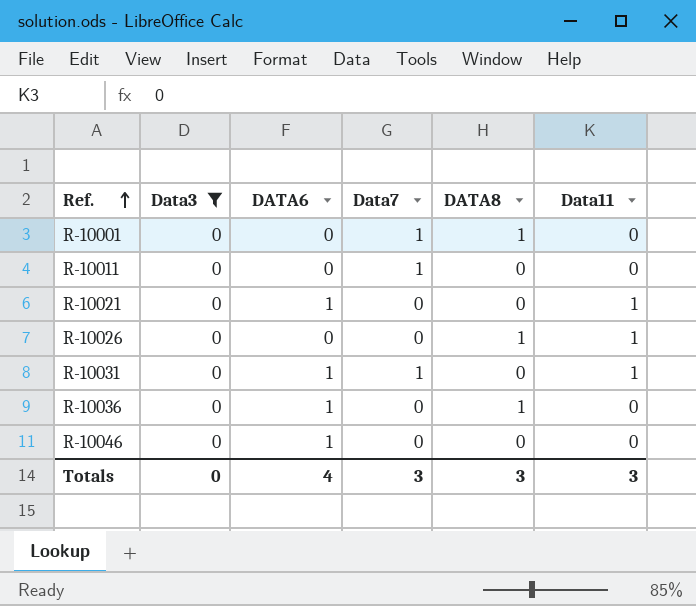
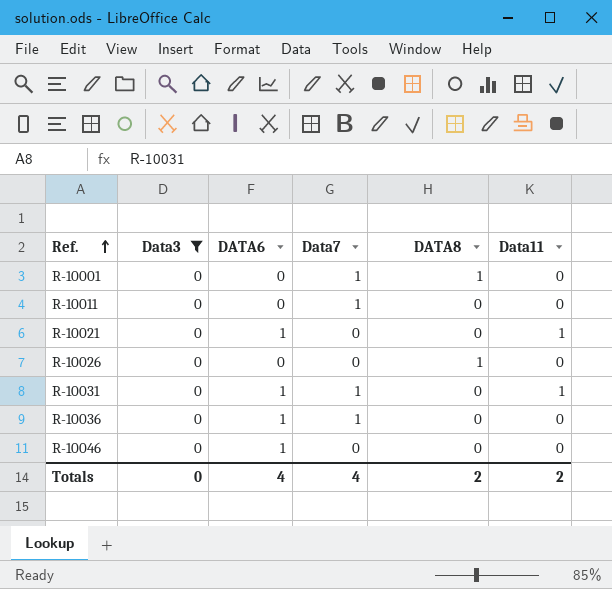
R-10026 | Data11: 1 -> 0
R-10036 | Data7: 0 -> 1
R-10036 | DATA8: 1 -> 0
Totals | Data7: 3 -> 4
Totals | DATA8: 3 -> 2
Totals | Data11: 3 -> 2

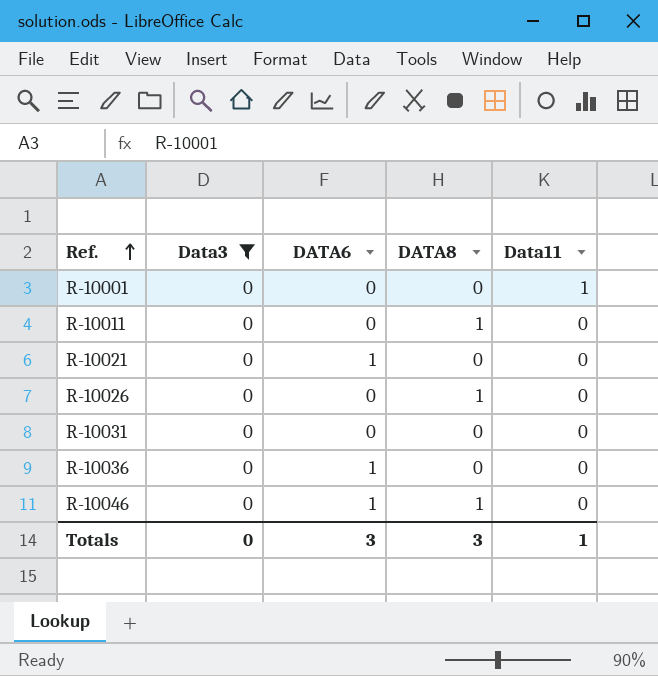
column Data7 | position: 4 -> none
R-10001 | DATA8: 1 -> 0
R-10001 | Data11: 0 -> 1
R-10011 | DATA8: 0 -> 1
R-10021 | Data11: 1 -> 0
R-10031 | DATA6: 1 -> 0
R-10031 | Data11: 1 -> 0
R-10046 | DATA8: 0 -> 1
Totals | DATA6: 4 -> 3
Totals | DATA8: 2 -> 3
Totals | Data11: 2 -> 1

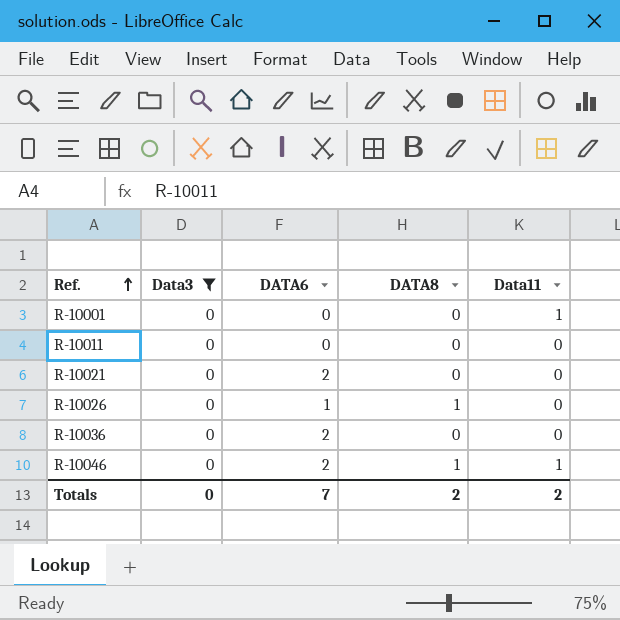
row R-10031: 0 | 0 | 0 | 0 -> none
R-10011 | DATA8: 1 -> 0
R-10021 | DATA6: 1 -> 2
R-10026 | DATA6: 0 -> 1
R-10036 | DATA6: 1 -> 2
R-10046 | DATA6: 1 -> 2
R-10046 | Data11: 0 -> 1
Totals | DATA6: 3 -> 7
Totals | DATA8: 3 -> 2
Totals | Data11: 1 -> 2

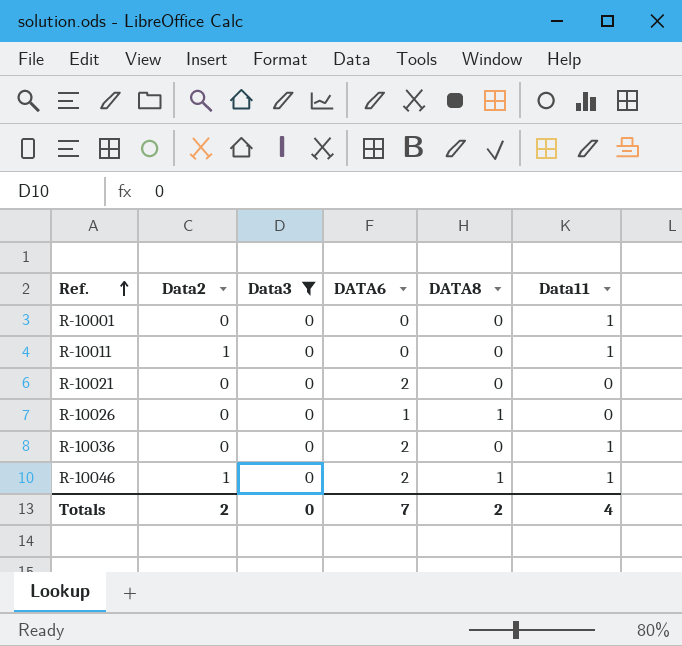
column Data2 | position: none -> 2
R-10011 | Data11: 0 -> 1
R-10036 | Data11: 0 -> 1
Totals | Data11: 2 -> 4

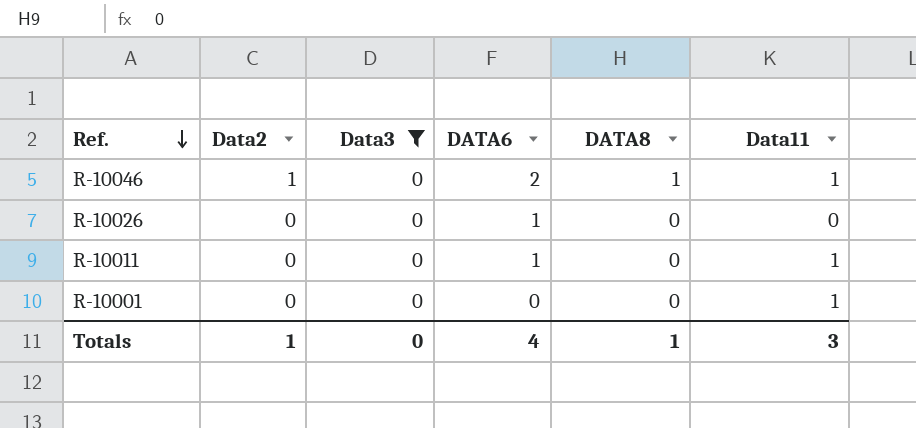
row order: Ref. ascending -> Ref. descending
row R-10021: 0 | 0 | 2 | 0 | 0 -> none
row R-10036: 0 | 0 | 2 | 0 | 1 -> none
R-10026 | DATA8: 1 -> 0
R-10011 | Data2: 1 -> 0
R-10011 | DATA6: 0 -> 1
Totals | Data2: 2 -> 1
Totals | DATA6: 7 -> 4
Totals | DATA8: 2 -> 1
Totals | Data11: 4 -> 3

